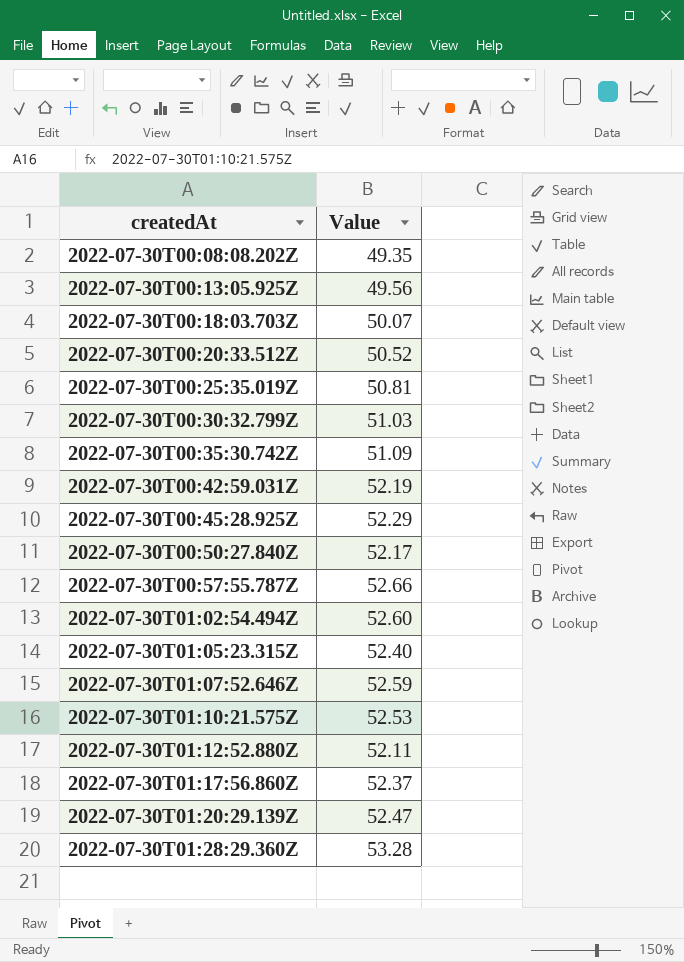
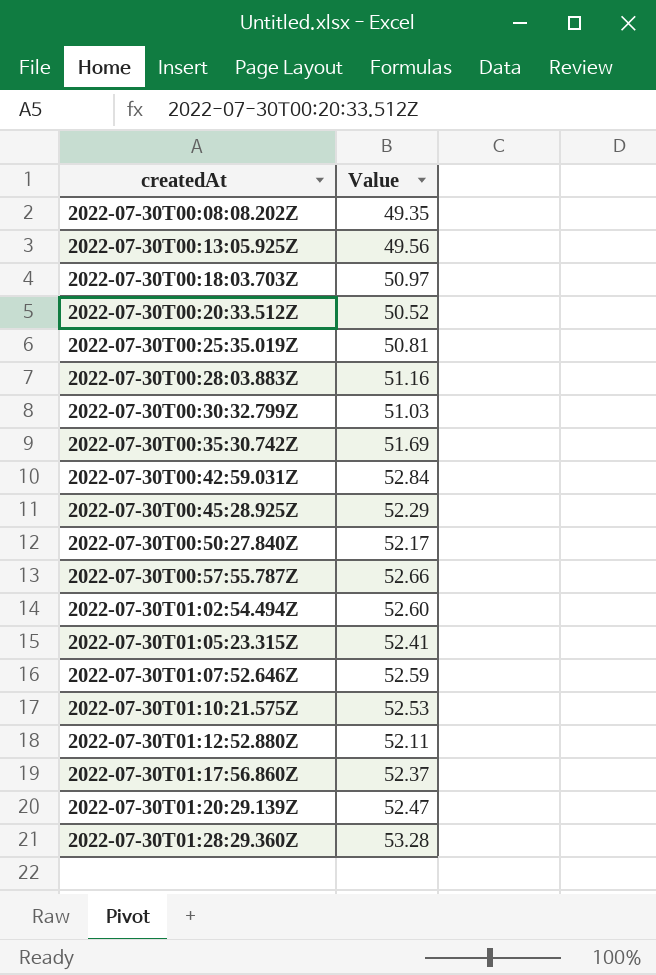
2022-07-30T00:18:03.703Z | Value: 50.07 -> 50.97
row 2022-07-30T00:28:03.883Z: none -> 51.16
2022-07-30T00:35:30.742Z | Value: 51.09 -> 51.69
2022-07-30T00:42:59.031Z | Value: 52.19 -> 52.84
2022-07-30T01:05:23.315Z | Value: 52.40 -> 52.41

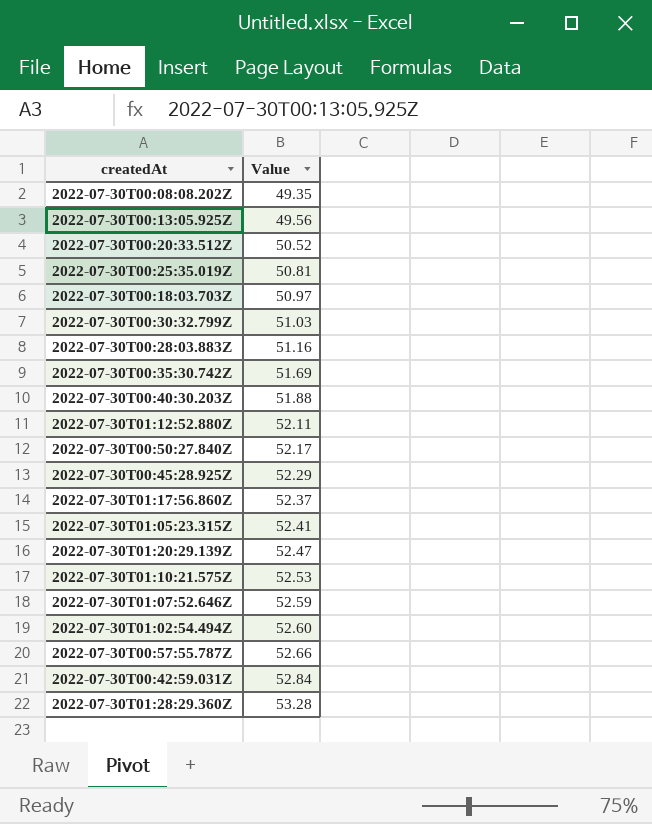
row order: createdAt ascending -> Value ascending
row 2022-07-30T00:40:30.203Z: none -> 51.88

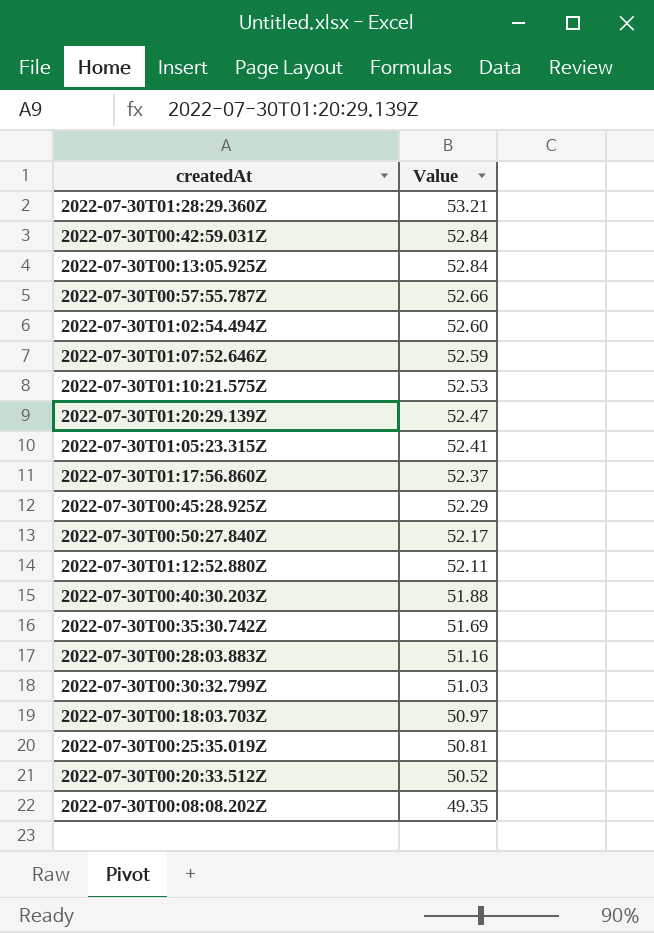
row order: Value ascending -> Value descending
2022-07-30T01:28:29.360Z | Value: 53.28 -> 53.21
2022-07-30T00:13:05.925Z | Value: 49.56 -> 52.84

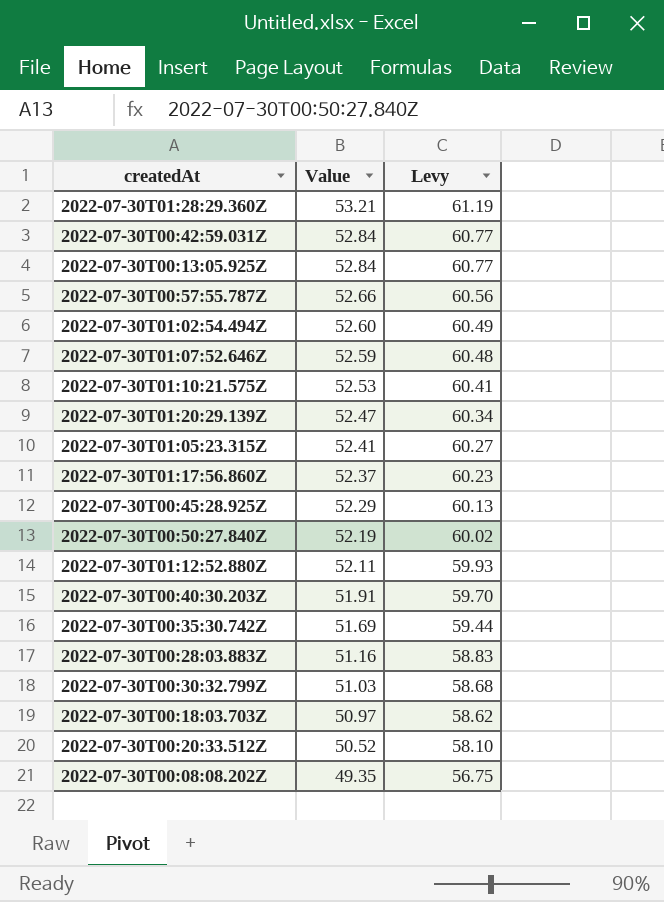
column Levy | formula: none -> [Value] * 1.15
row 2022-07-30T00:25:35.019Z: 50.81 -> none
2022-07-30T00:50:27.840Z | Value: 52.17 -> 52.19
2022-07-30T00:40:30.203Z | Value: 51.88 -> 51.91

